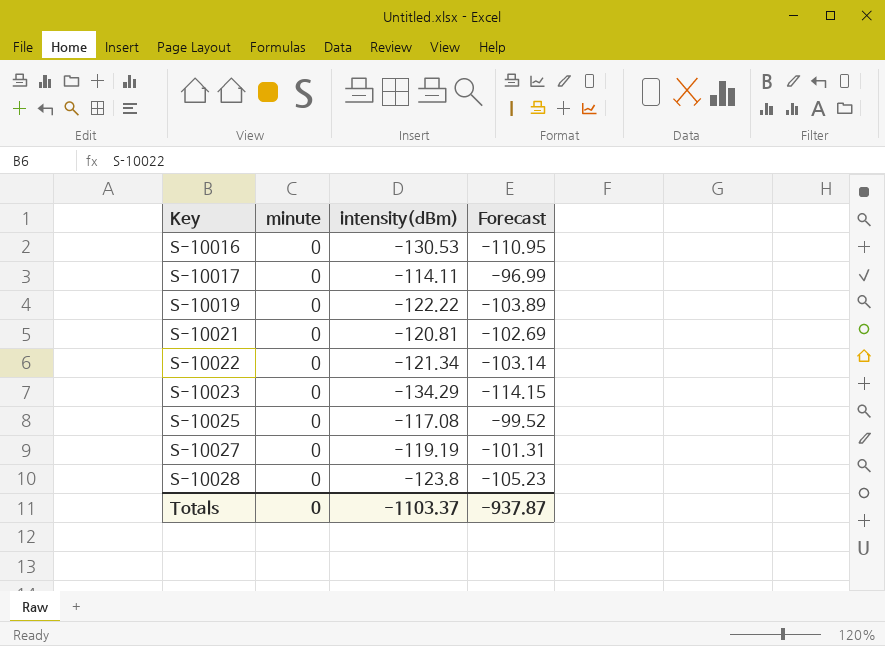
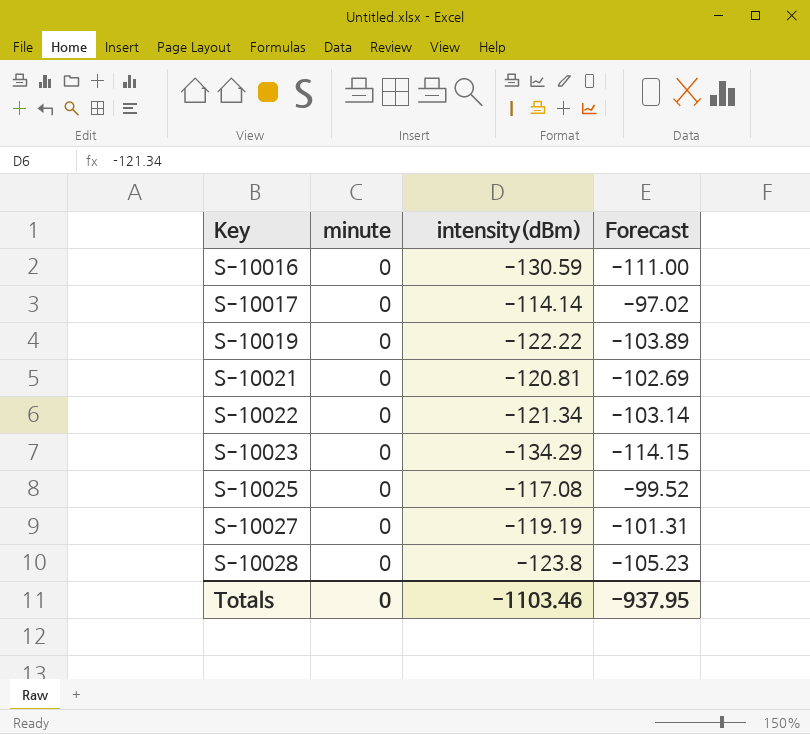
S-10016 | intensity(dBm): -130.53 -> -130.59
S-10016 | Forecast: -110.95 -> -111.00
S-10017 | intensity(dBm): -114.11 -> -114.14
S-10017 | Forecast: -96.99 -> -97.02
Totals | intensity(dBm): -1103.37 -> -1103.46
Totals | Forecast: -937.87 -> -937.95

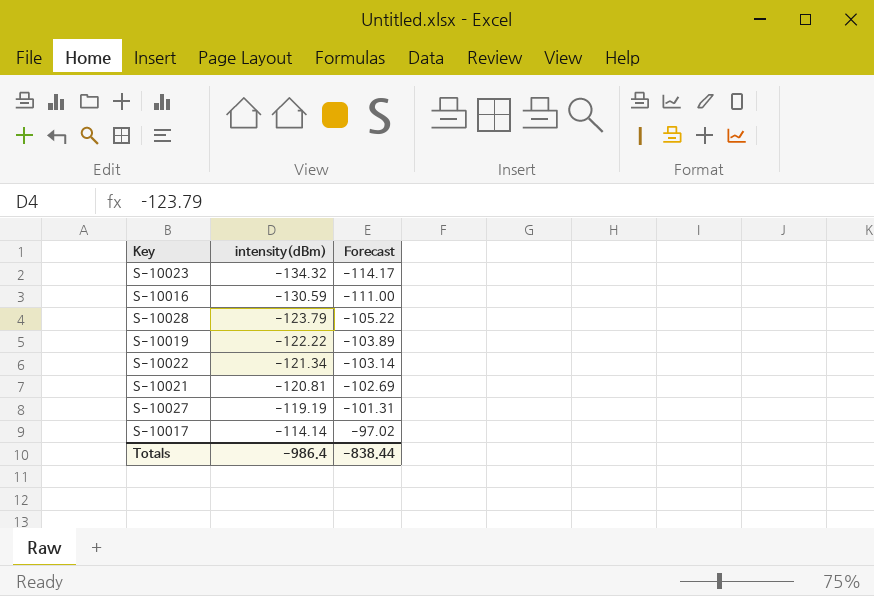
row order: Key ascending -> intensity(dBm) ascending
column minute | position: 2 -> none
row S-10025: 0 | -117.08 | -99.52 -> none
S-10023 | intensity(dBm): -134.29 -> -134.32
S-10023 | Forecast: -114.15 -> -114.17
S-10028 | intensity(dBm): -123.8 -> -123.79
S-10028 | Forecast: -105.23 -> -105.22
Totals | intensity(dBm): -1103.46 -> -986.4
Totals | Forecast: -937.95 -> -838.44

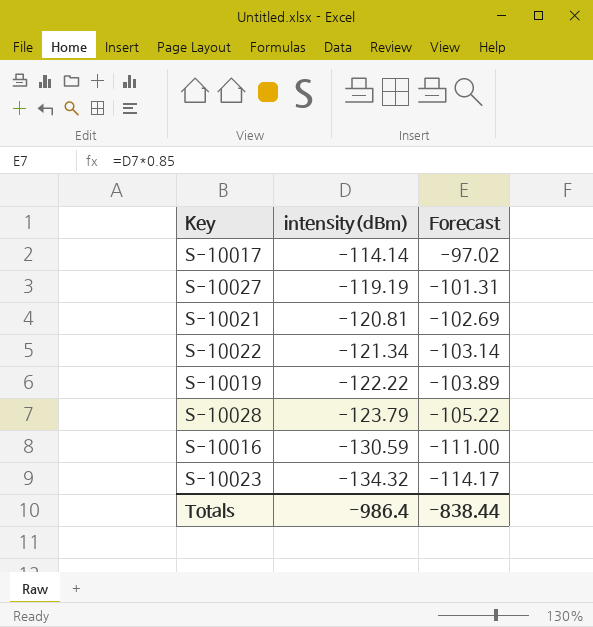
row order: intensity(dBm) ascending -> intensity(dBm) descending

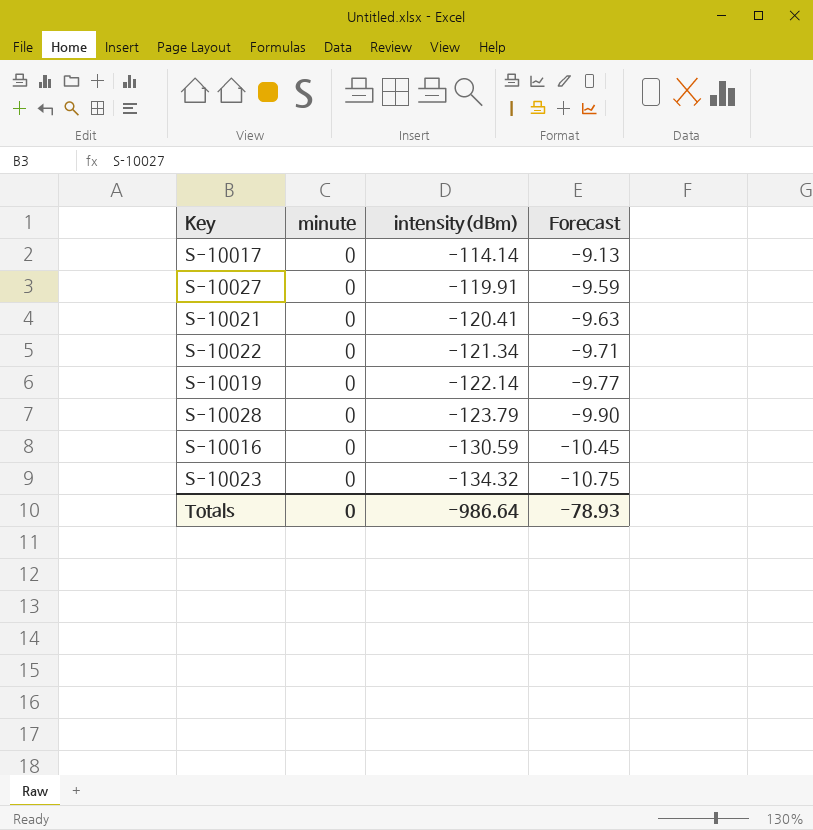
column minute | position: none -> 2
column Forecast | formula: [intensity(dBm)] * 0.85 -> [intensity(dBm)] * 0.08
S-10027 | intensity(dBm): -119.19 -> -119.91
S-10021 | intensity(dBm): -120.81 -> -120.41
S-10019 | intensity(dBm): -122.22 -> -122.14
Totals | intensity(dBm): -986.4 -> -986.64
Totals | Forecast: -838.44 -> -78.93

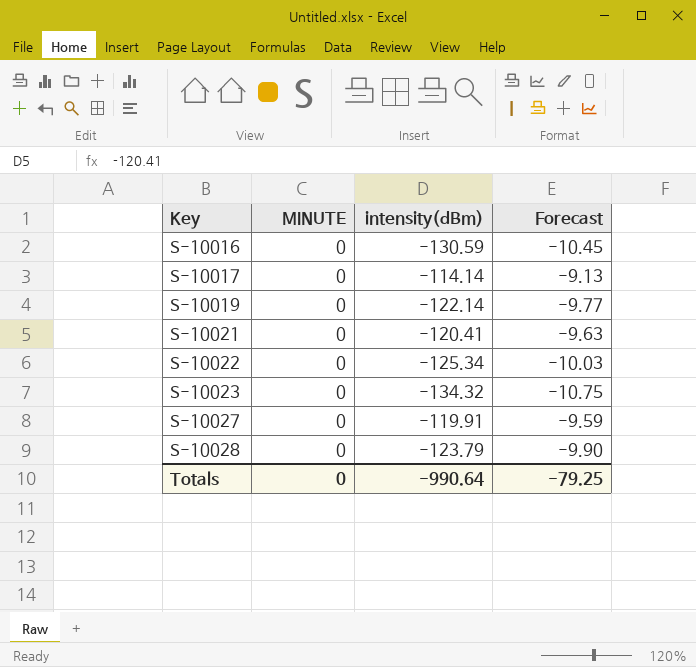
row order: intensity(dBm) descending -> Key ascending
column name: minute -> MINUTE
S-10022 | intensity(dBm): -121.34 -> -125.34
S-10022 | Forecast: -9.71 -> -10.03
Totals | intensity(dBm): -986.64 -> -990.64
Totals | Forecast: -78.93 -> -79.25

